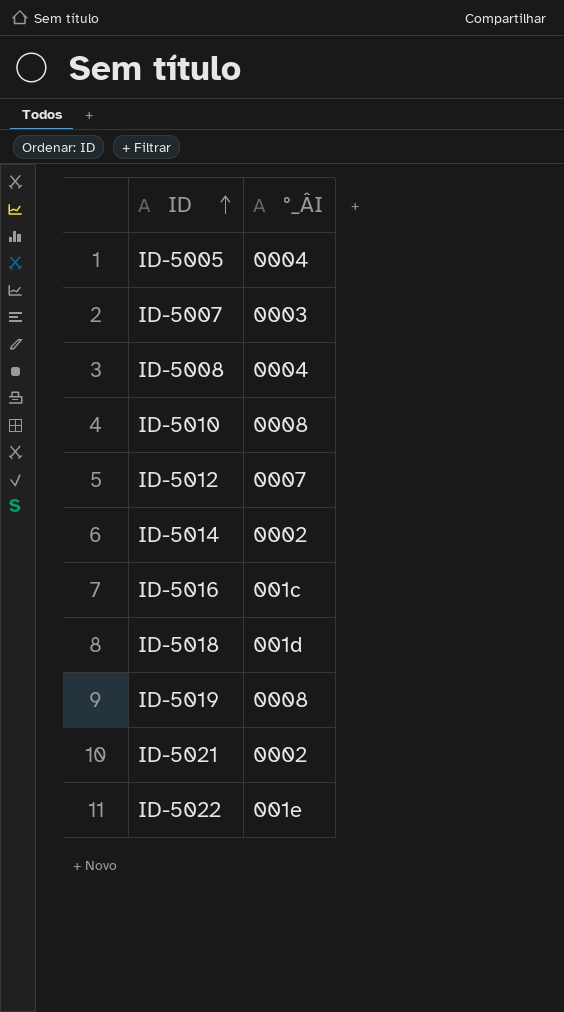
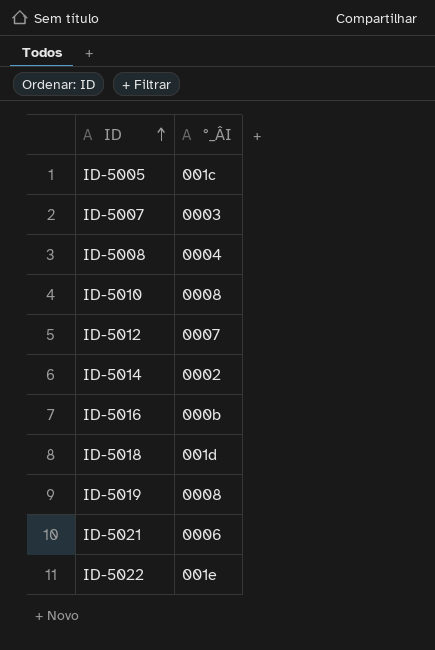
ID-5005 | °_ÂI: 0004 -> 001c
ID-5016 | °_ÂI: 001c -> 000b
ID-5021 | °_ÂI: 0002 -> 0006

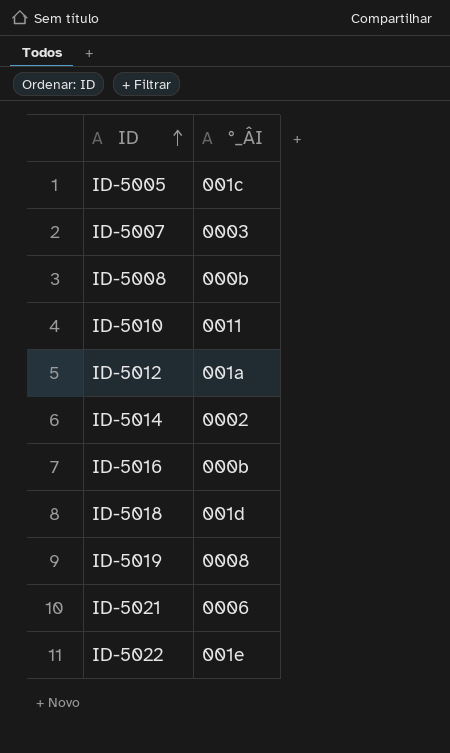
ID-5008 | °_ÂI: 0004 -> 000b
ID-5010 | °_ÂI: 0008 -> 0011
ID-5012 | °_ÂI: 0007 -> 001a

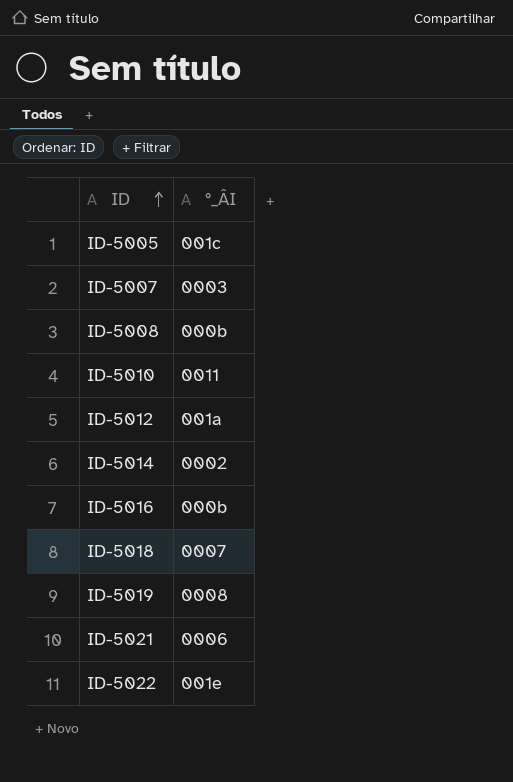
ID-5018 | °_ÂI: 001d -> 0007

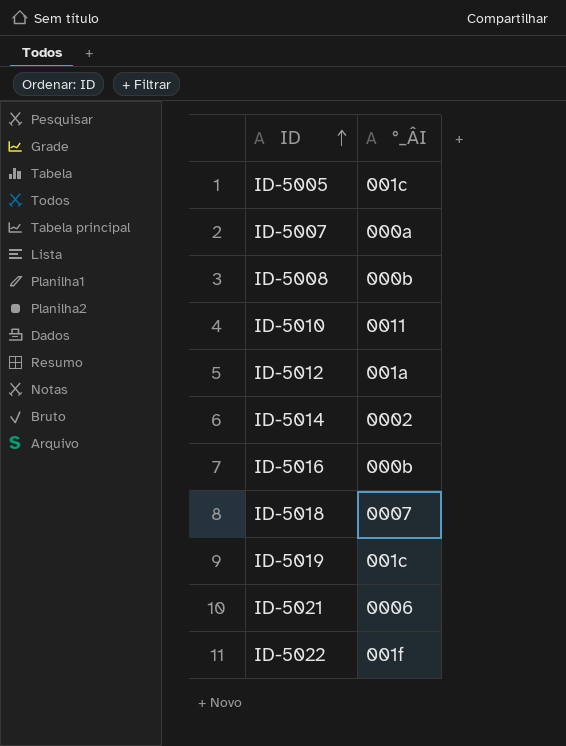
ID-5007 | °_ÂI: 0003 -> 000a
ID-5019 | °_ÂI: 0008 -> 001c
ID-5022 | °_ÂI: 001e -> 001f

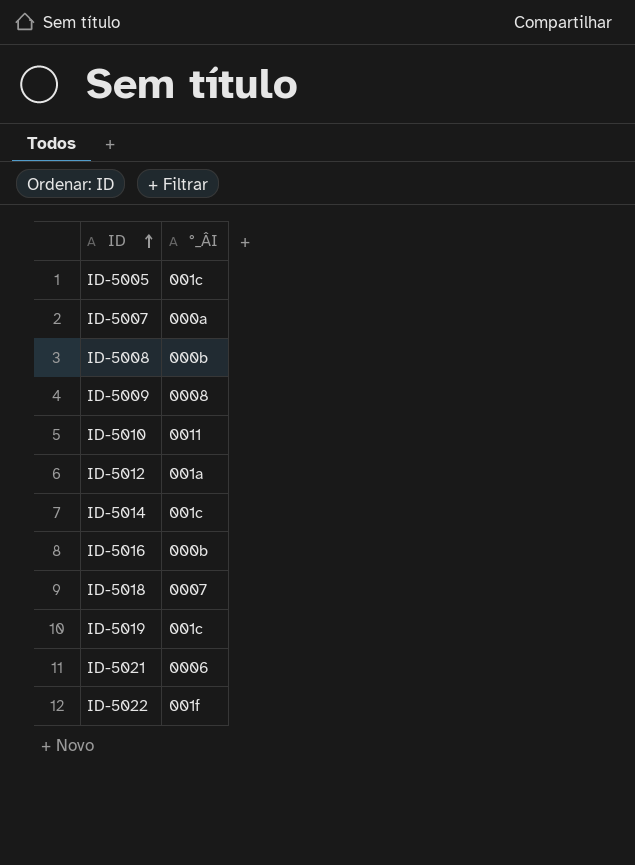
row ID-5009: none -> 0008
ID-5014 | °_ÂI: 0002 -> 001c

